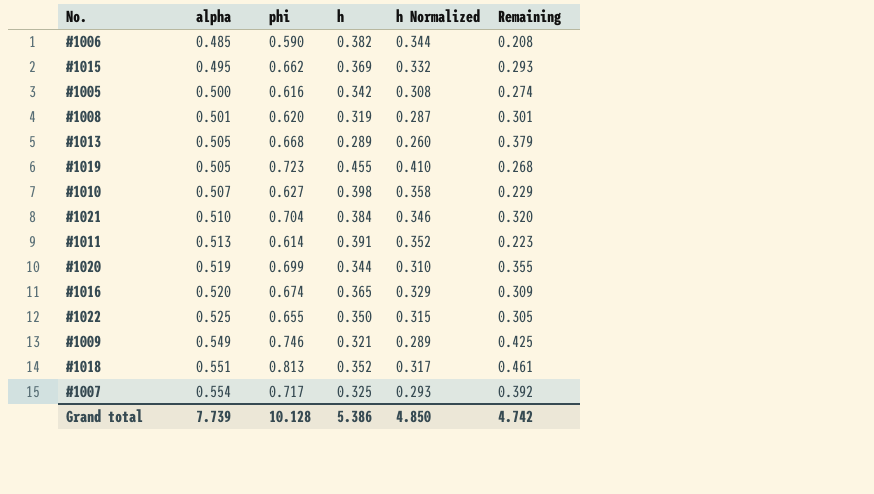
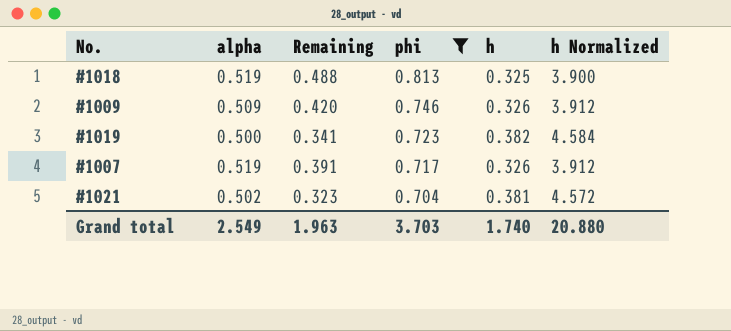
filter: none -> phi >= 0.704
row order: alpha ascending -> phi descending
column Remaining | position: 6 -> 3
column h Normalized | formula: [h] * 0.9 -> [h] * 12
#1018 | alpha: 0.551 -> 0.519
#1018 | Remaining: 0.461 -> 0.488
#1018 | h: 0.352 -> 0.325
#1009 | alpha: 0.549 -> 0.509
#1009 | Remaining: 0.425 -> 0.420
#1009 | h: 0.321 -> 0.326
#1019 | alpha: 0.505 -> 0.500
#1019 | Remaining: 0.268 -> 0.341
#1019 | h: 0.455 -> 0.382
#1007 | alpha: 0.554 -> 0.519
#1007 | Remaining: 0.392 -> 0.391
#1007 | h: 0.325 -> 0.326
#1021 | alpha: 0.510 -> 0.502
#1021 | Remaining: 0.320 -> 0.323
#1021 | h: 0.384 -> 0.381
Grand total | alpha: 7.739 -> 2.549
Grand total | Remaining: 4.742 -> 1.963
Grand total | phi: 10.128 -> 3.703
Grand total | h: 5.386 -> 1.740
Grand total | h Normalized: 4.850 -> 20.880

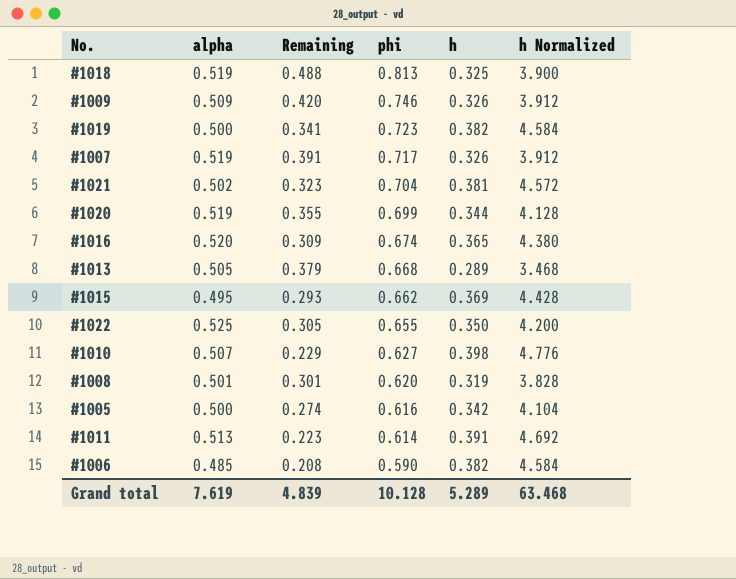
filter: phi >= 0.704 -> none
Grand total | alpha: 2.549 -> 7.619
Grand total | Remaining: 1.963 -> 4.839
Grand total | phi: 3.703 -> 10.128
Grand total | h: 1.740 -> 5.289
Grand total | h Normalized: 20.880 -> 63.468

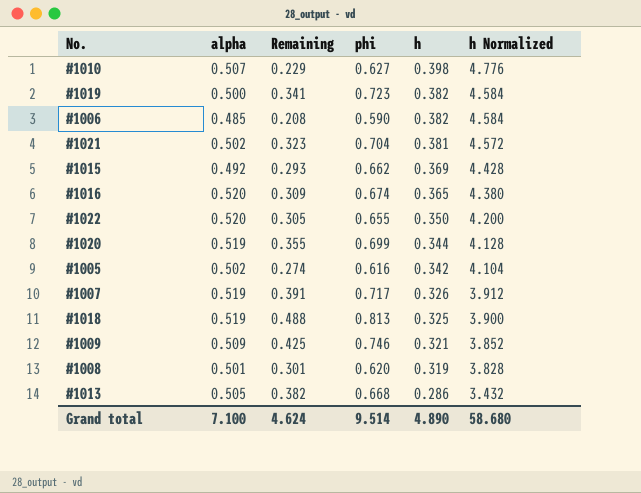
row order: phi descending -> h descending
row #1011: 0.513 | 0.223 | 0.614 | 0.391 | 4.692 -> none
#1015 | alpha: 0.495 -> 0.492
#1022 | alpha: 0.525 -> 0.520
#1005 | alpha: 0.500 -> 0.502
#1009 | Remaining: 0.420 -> 0.425
#1009 | h: 0.326 -> 0.321
#1009 | h Normalized: 3.912 -> 3.852
#1013 | Remaining: 0.379 -> 0.382
#1013 | h: 0.289 -> 0.286
#1013 | h Normalized: 3.468 -> 3.432
Grand total | alpha: 7.619 -> 7.100
Grand total | Remaining: 4.839 -> 4.624
Grand total | phi: 10.128 -> 9.514
Grand total | h: 5.289 -> 4.890
Grand total | h Normalized: 63.468 -> 58.680

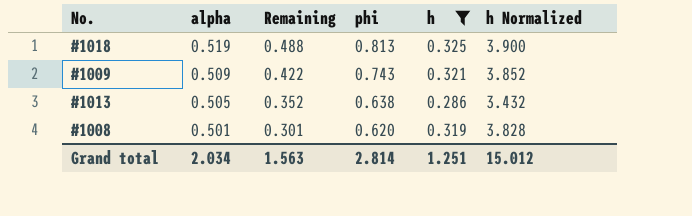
filter: none -> h <= 0.325
row order: h descending -> alpha descending
#1009 | Remaining: 0.425 -> 0.422
#1009 | phi: 0.746 -> 0.743
#1013 | Remaining: 0.382 -> 0.352
#1013 | phi: 0.668 -> 0.638
Grand total | alpha: 7.100 -> 2.034
Grand total | Remaining: 4.624 -> 1.563
Grand total | phi: 9.514 -> 2.814
Grand total | h: 4.890 -> 1.251
Grand total | h Normalized: 58.680 -> 15.012

